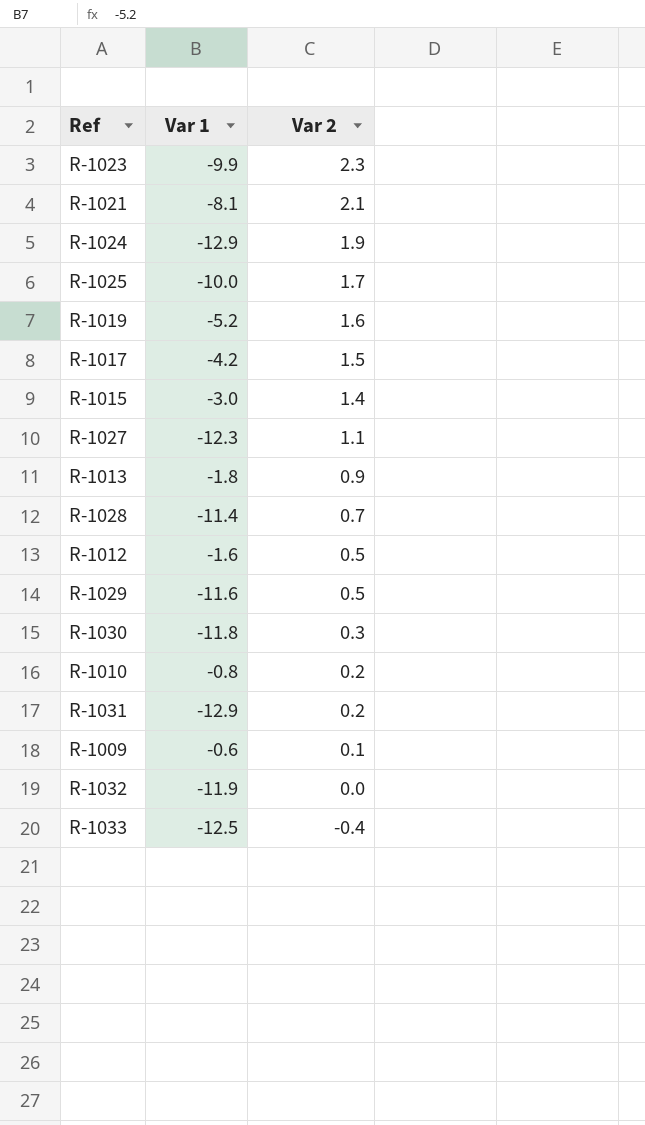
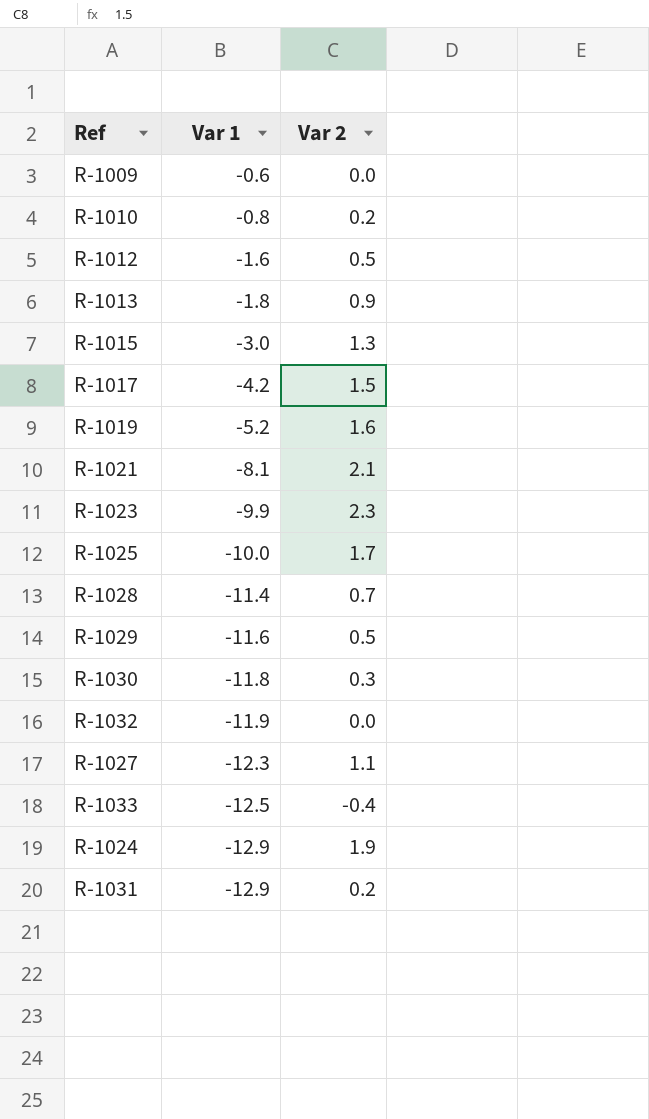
row order: Var 2 descending -> Var 1 descending
R-1009 | Var 2: 0.1 -> 0.0
R-1015 | Var 2: 1.4 -> 1.3

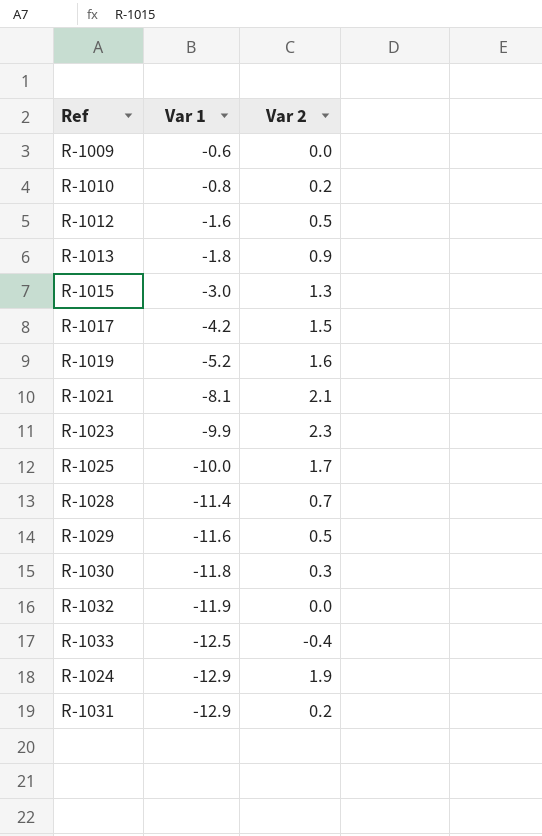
row R-1027: -12.3 | 1.1 -> none

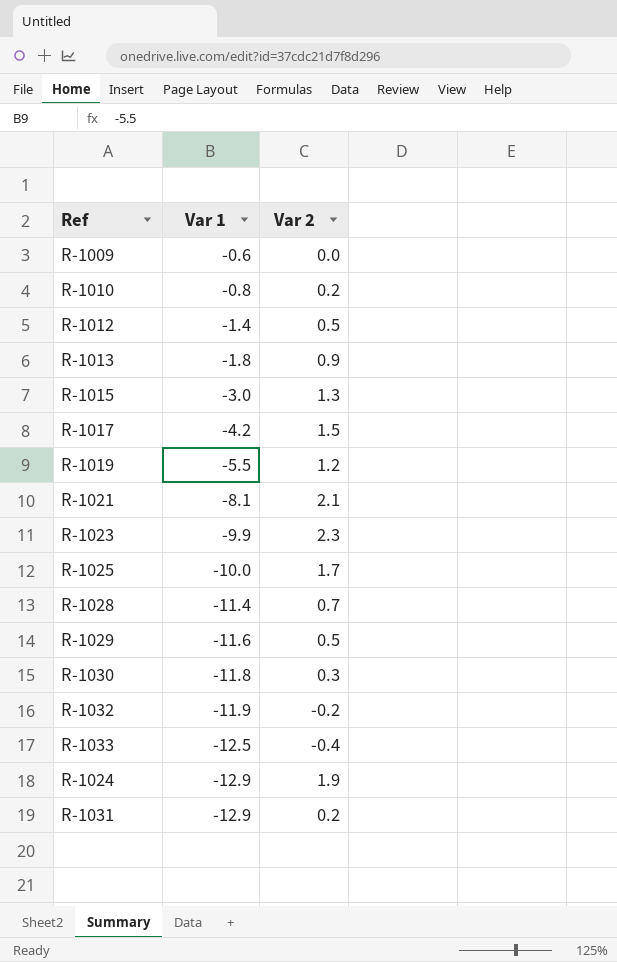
R-1012 | Var 1: -1.6 -> -1.4
R-1019 | Var 1: -5.2 -> -5.5
R-1019 | Var 2: 1.6 -> 1.2
R-1032 | Var 2: 0.0 -> -0.2

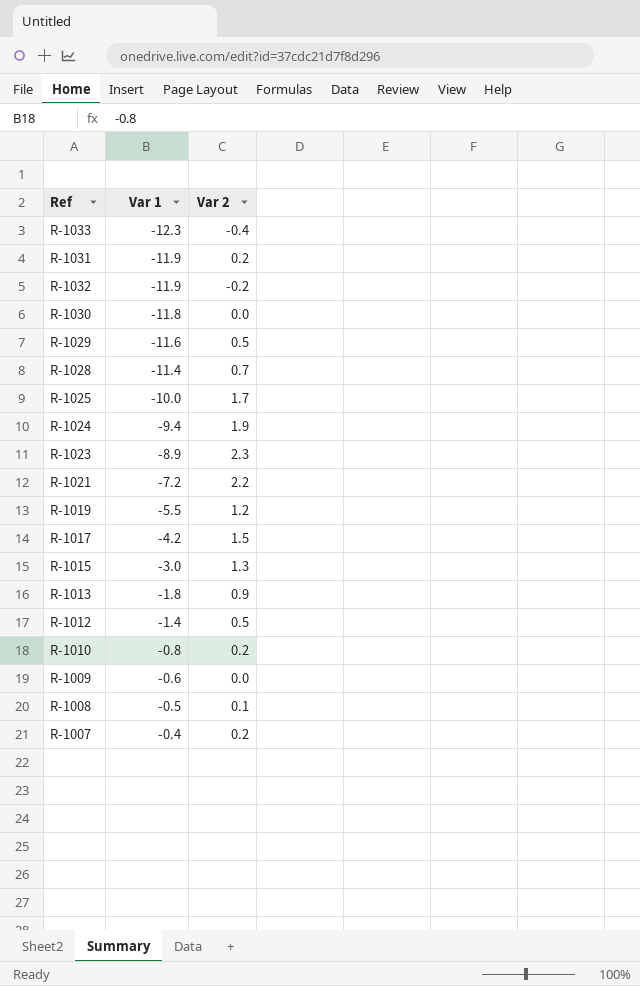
row order: Var 1 descending -> Var 1 ascending
R-1033 | Var 1: -12.5 -> -12.3
R-1031 | Var 1: -12.9 -> -11.9
R-1030 | Var 2: 0.3 -> 0.0
R-1024 | Var 1: -12.9 -> -9.4
R-1023 | Var 1: -9.9 -> -8.9
R-1021 | Var 1: -8.1 -> -7.2
R-1021 | Var 2: 2.1 -> 2.2
row R-1008: none -> -0.5 | 0.1
row R-1007: none -> -0.4 | 0.2

